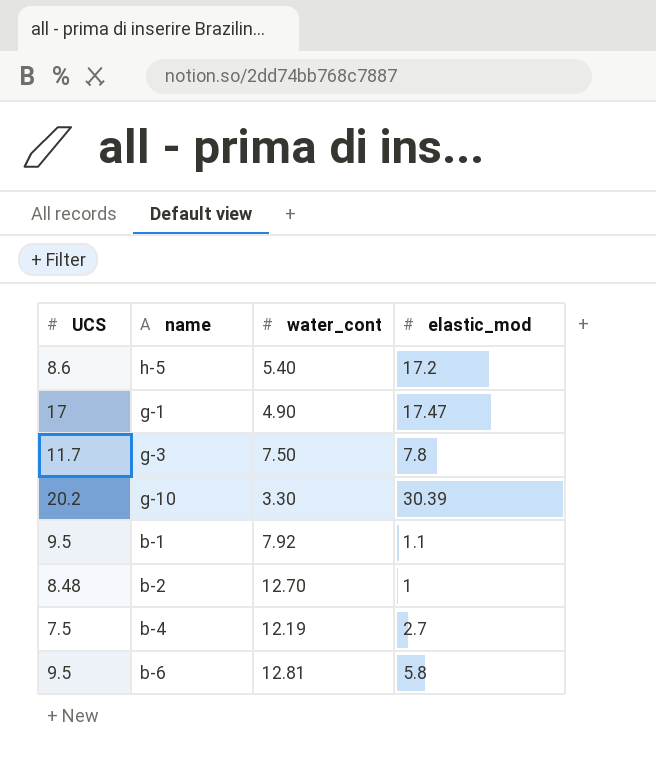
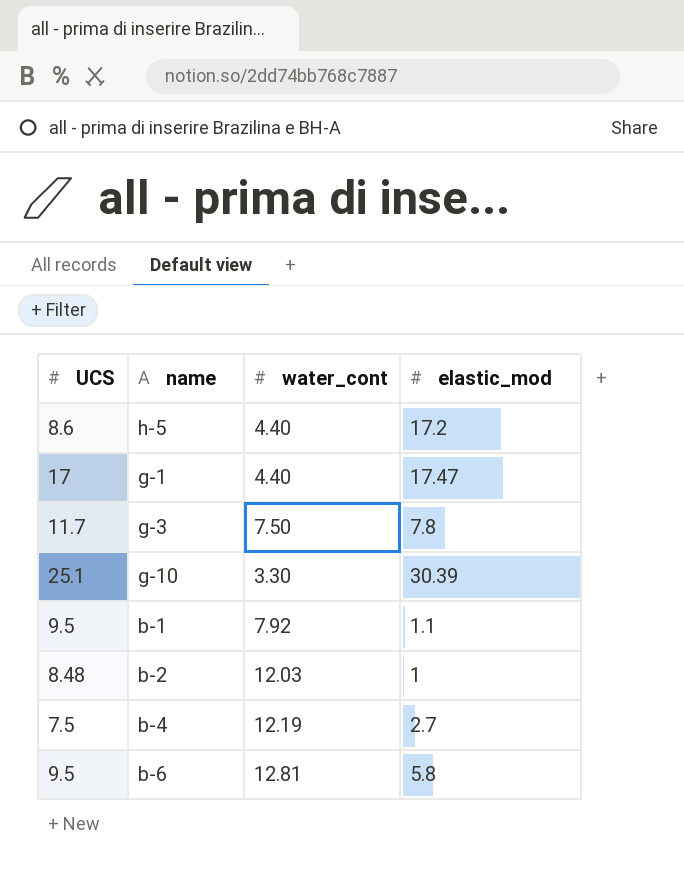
h-5 | water_cont: 5.40 -> 4.40
g-1 | water_cont: 4.90 -> 4.40
g-10 | UCS: 20.2 -> 25.1
b-2 | water_cont: 12.70 -> 12.03

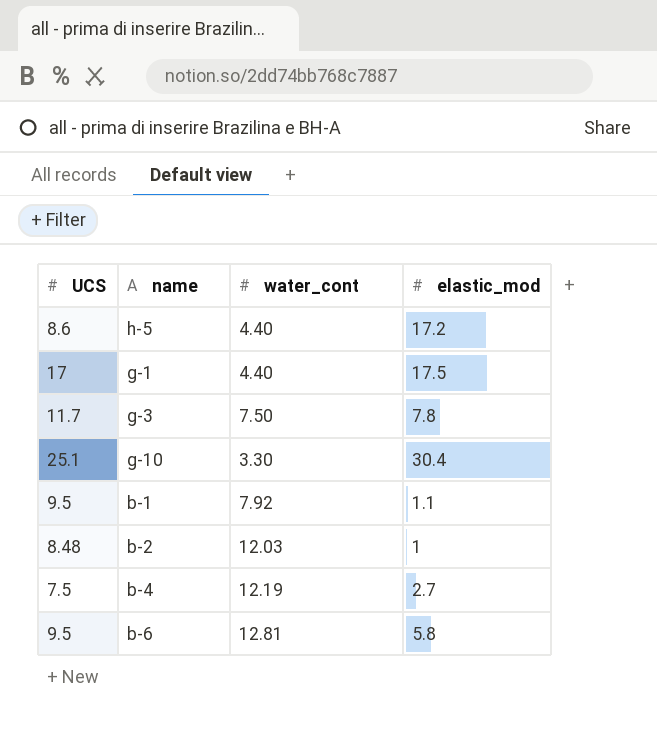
g-1 | elastic_mod: 17.47 -> 17.5
g-10 | elastic_mod: 30.39 -> 30.4

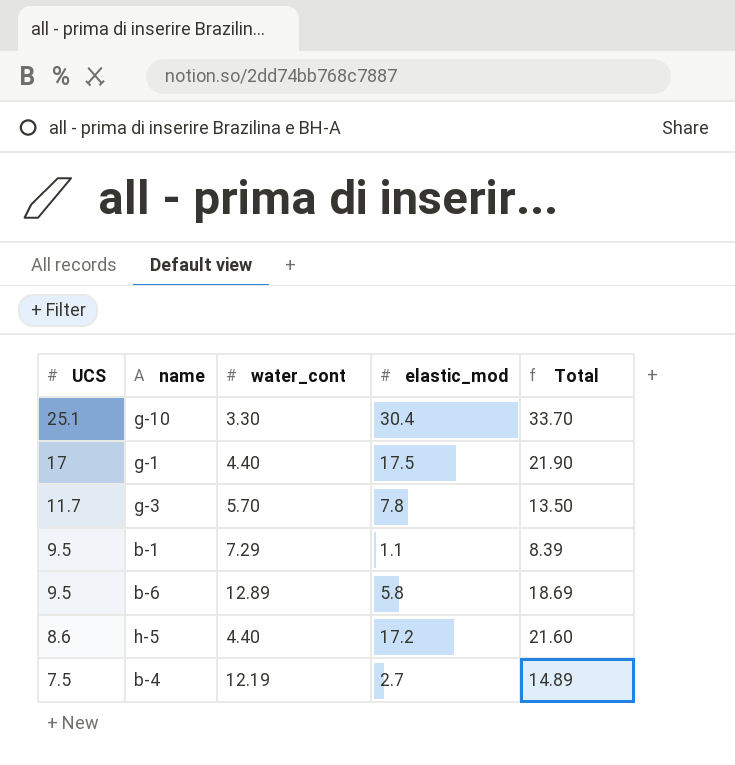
row order: none -> UCS descending
column Total | formula: none -> [water_cont] + [elastic_mod]
row b-2: 8.48 | 12.03 | 1 -> none
g-3 | water_cont: 7.50 -> 5.70
b-1 | water_cont: 7.92 -> 7.29
b-6 | water_cont: 12.81 -> 12.89

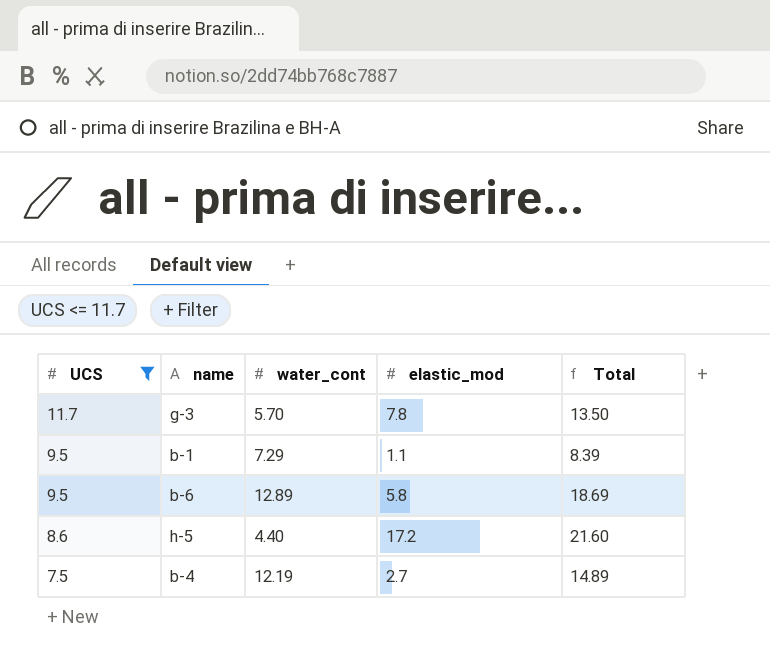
filter: none -> UCS <= 11.7

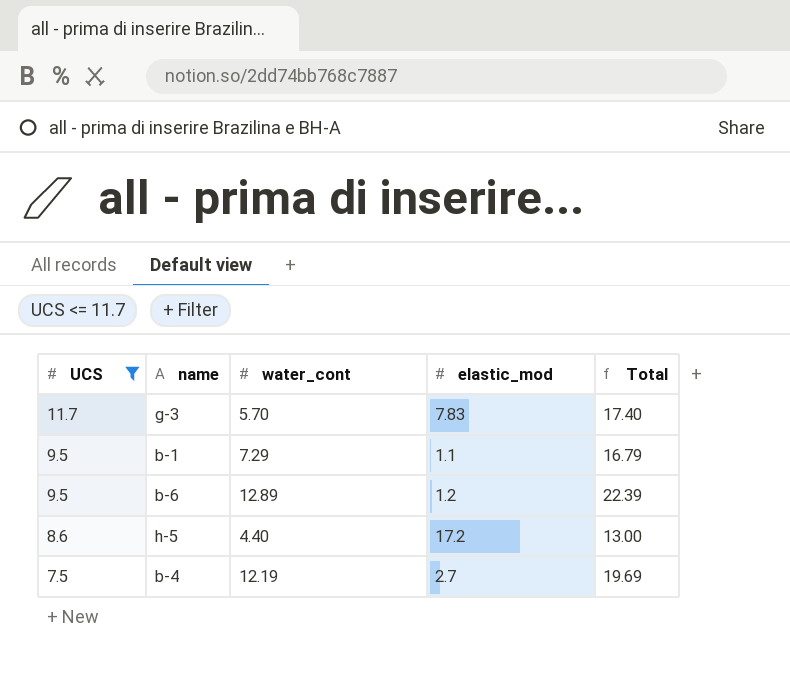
column Total | formula: [water_cont] + [elastic_mod] -> [UCS] + [water_cont]
g-3 | elastic_mod: 7.8 -> 7.83
b-6 | elastic_mod: 5.8 -> 1.2

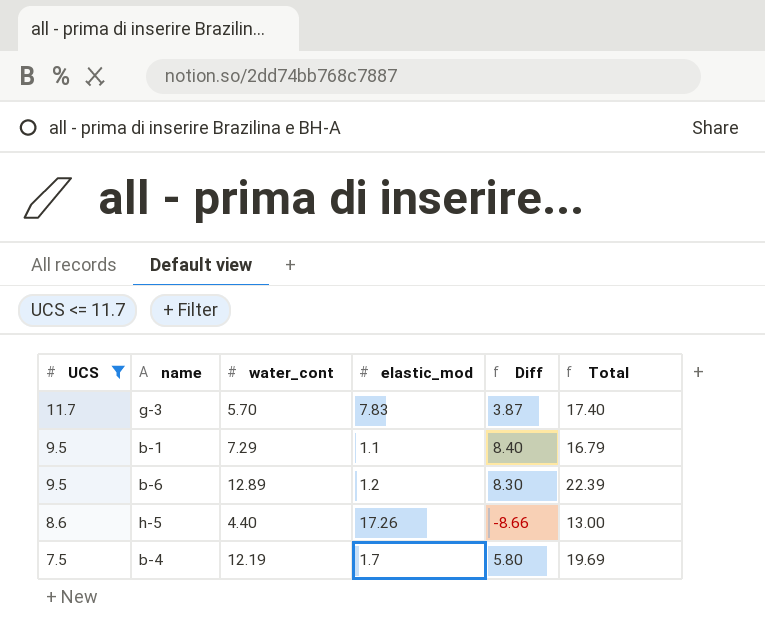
column Diff | formula: none -> [UCS] - [elastic_mod]
h-5 | elastic_mod: 17.2 -> 17.26
b-4 | elastic_mod: 2.7 -> 1.7

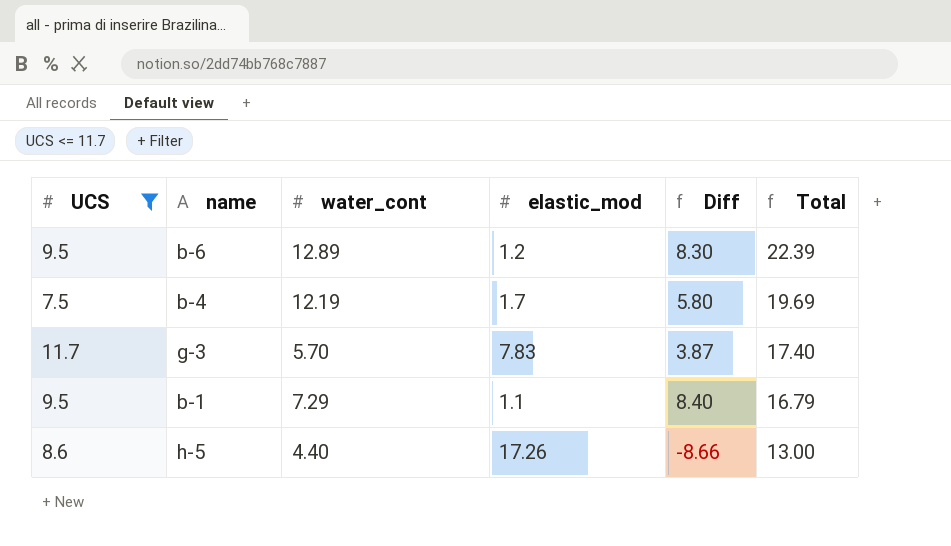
row order: UCS descending -> Total descending

